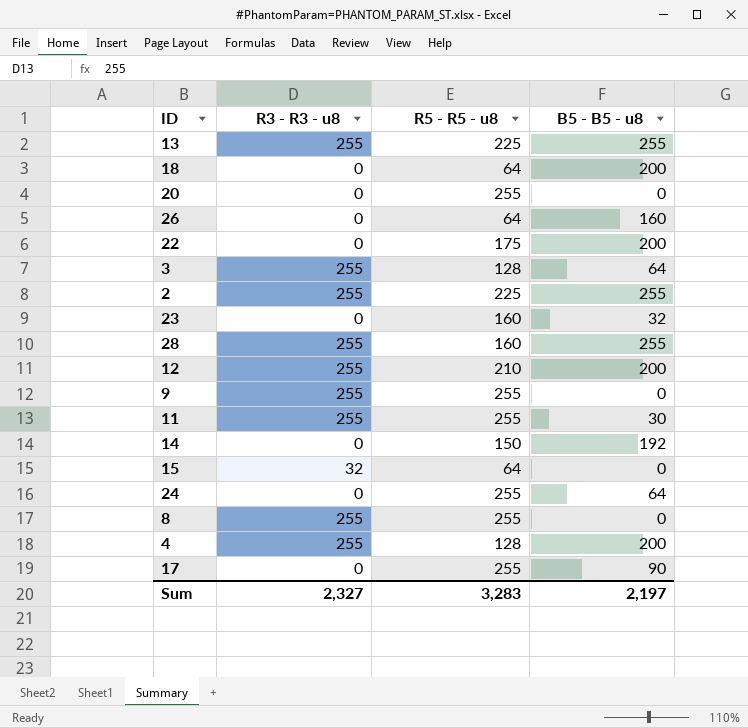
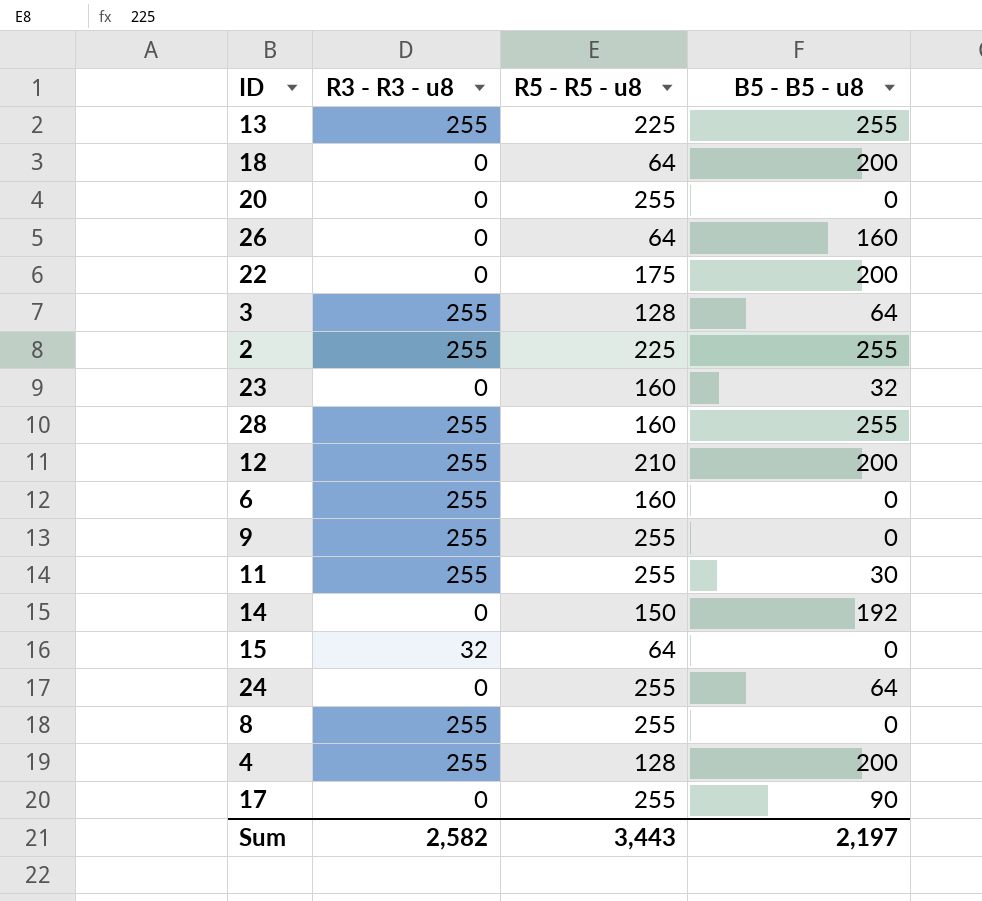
row 6: none -> 255 | 160 | 0
Sum | R3 - R3 - u8: 2,327 -> 2,582
Sum | R5 - R5 - u8: 3,283 -> 3,443

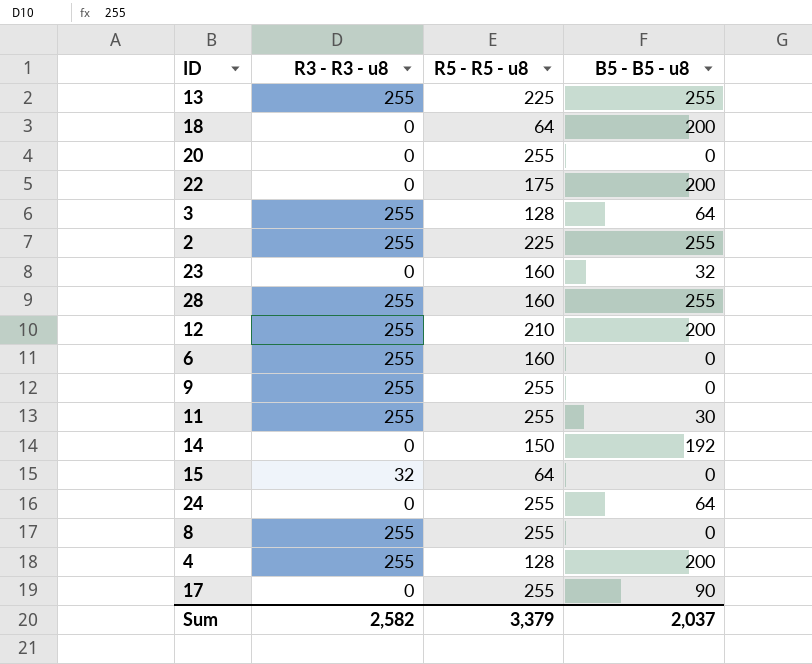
row 26: 0 | 64 | 160 -> none
Sum | R5 - R5 - u8: 3,443 -> 3,379
Sum | B5 - B5 - u8: 2,197 -> 2,037

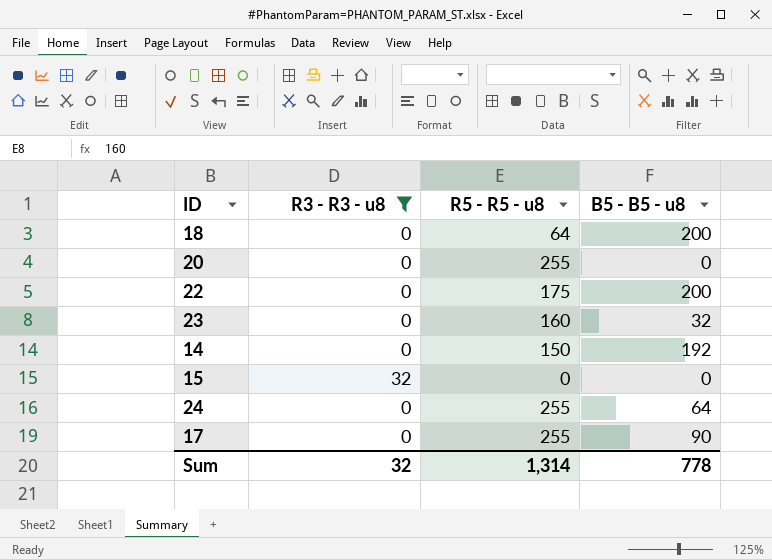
filter: none -> R3 - R3 - u8 != 255
15 | R5 - R5 - u8: 64 -> 0
Sum | R3 - R3 - u8: 2,582 -> 32
Sum | R5 - R5 - u8: 3,379 -> 1,314
Sum | B5 - B5 - u8: 2,037 -> 778

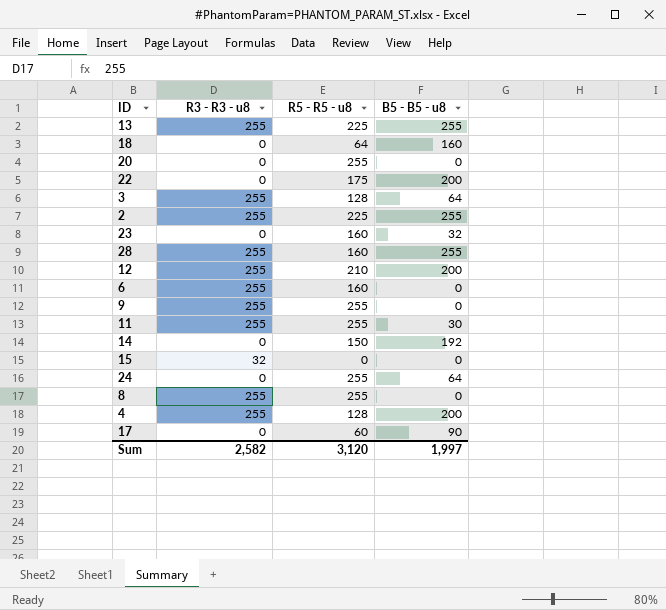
filter: R3 - R3 - u8 != 255 -> none
18 | B5 - B5 - u8: 200 -> 160
17 | R5 - R5 - u8: 255 -> 60
Sum | R3 - R3 - u8: 32 -> 2,582
Sum | R5 - R5 - u8: 1,314 -> 3,120
Sum | B5 - B5 - u8: 778 -> 1,997

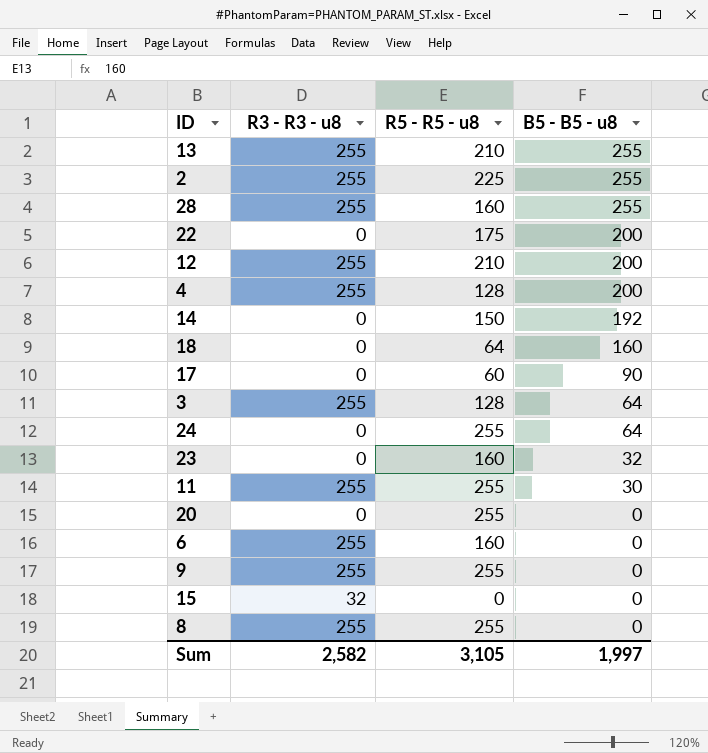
row order: none -> B5 - B5 - u8 descending
13 | R5 - R5 - u8: 225 -> 210
Sum | R5 - R5 - u8: 3,120 -> 3,105

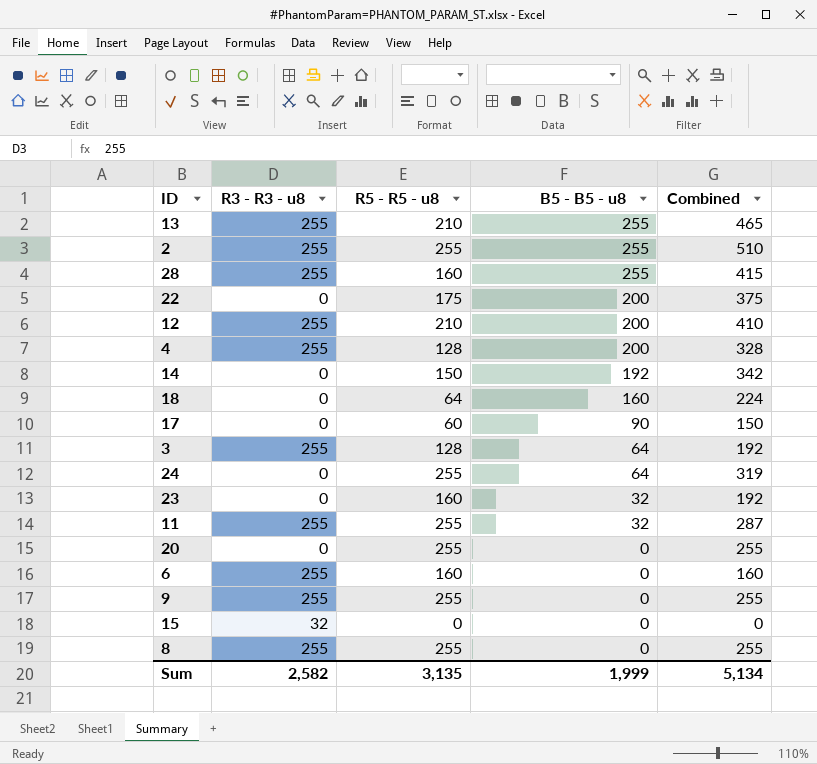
column Combined | formula: none -> [R5 - R5 - u8] + [B5 - B5 - u8]
2 | R5 - R5 - u8: 225 -> 255
11 | B5 - B5 - u8: 30 -> 32
Sum | R5 - R5 - u8: 3,105 -> 3,135
Sum | B5 - B5 - u8: 1,997 -> 1,999

